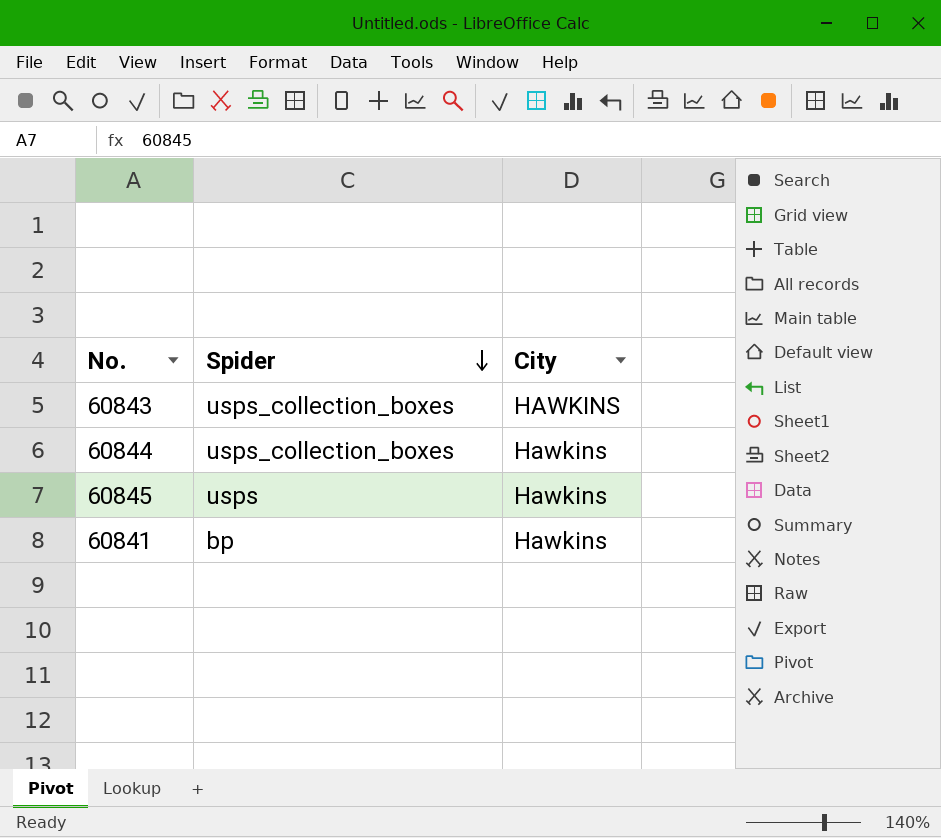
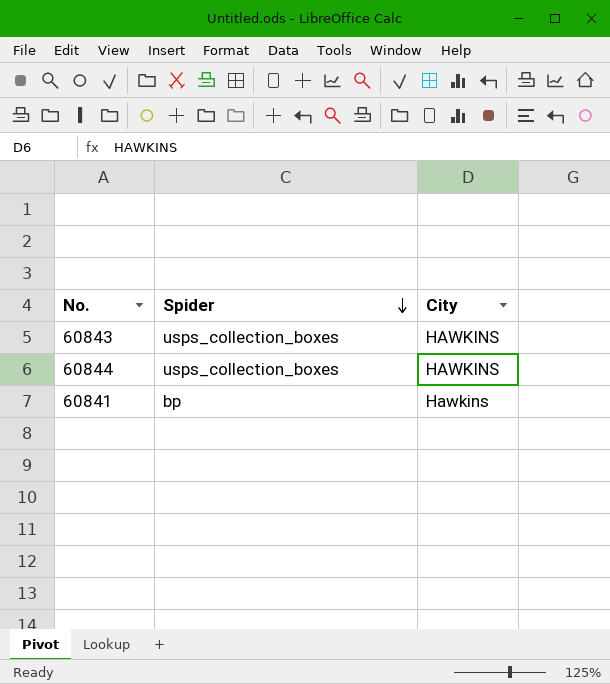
row 60845: usps | Hawkins -> none
60844 | City: Hawkins -> HAWKINS

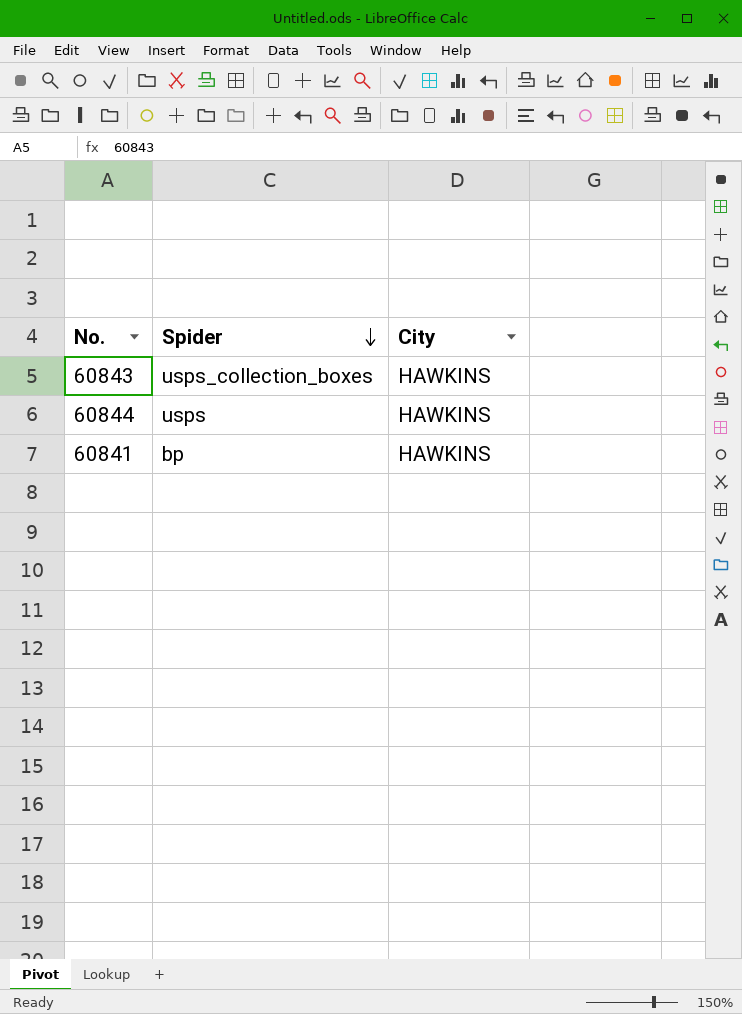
60844 | Spider: usps_collection_boxes -> usps
60841 | City: Hawkins -> HAWKINS

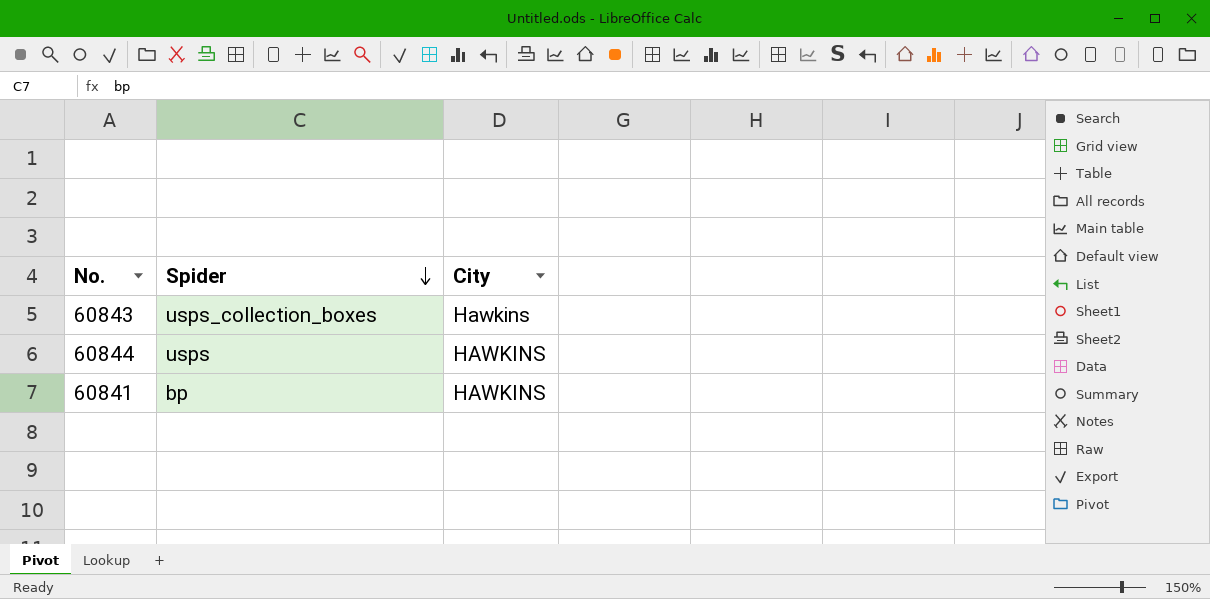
60843 | City: HAWKINS -> Hawkins

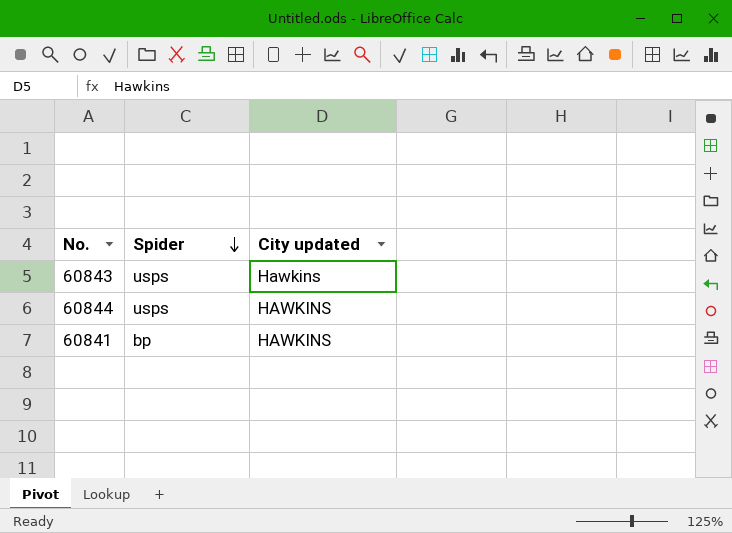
column name: City -> City updated
60843 | Spider: usps_collection_boxes -> usps

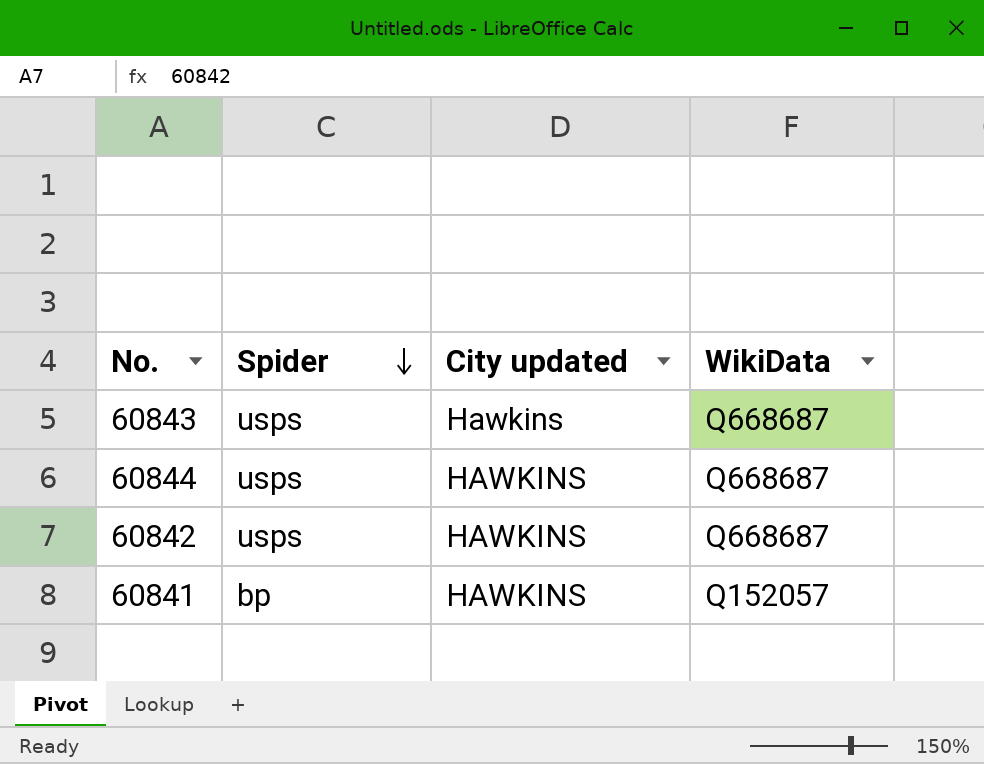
column WikiData | position: none -> 4
row 60842: none -> usps | HAWKINS | Q668687

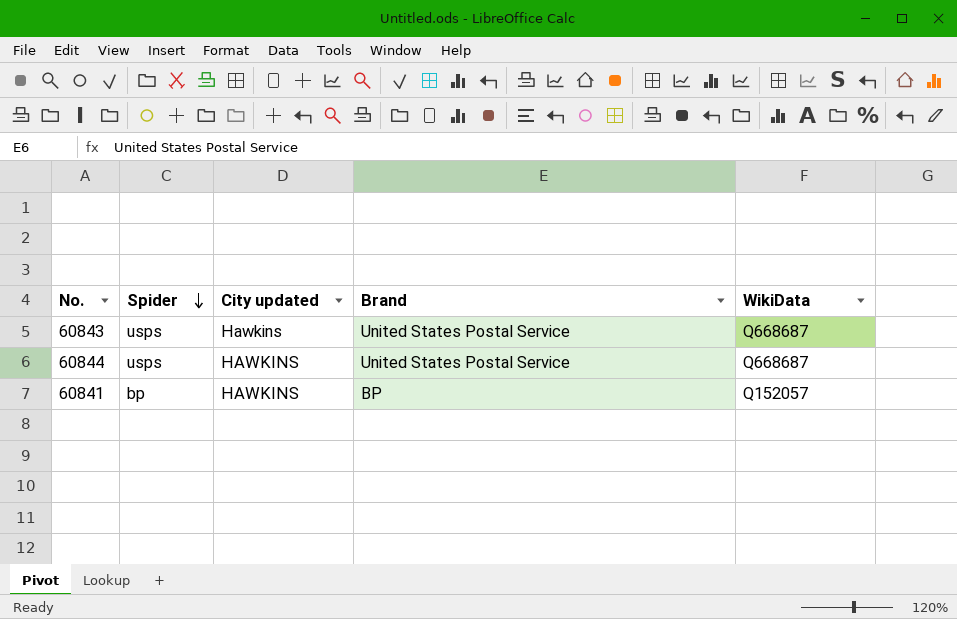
column Brand | position: none -> 4
row 60842: usps | HAWKINS | Q668687 -> none

